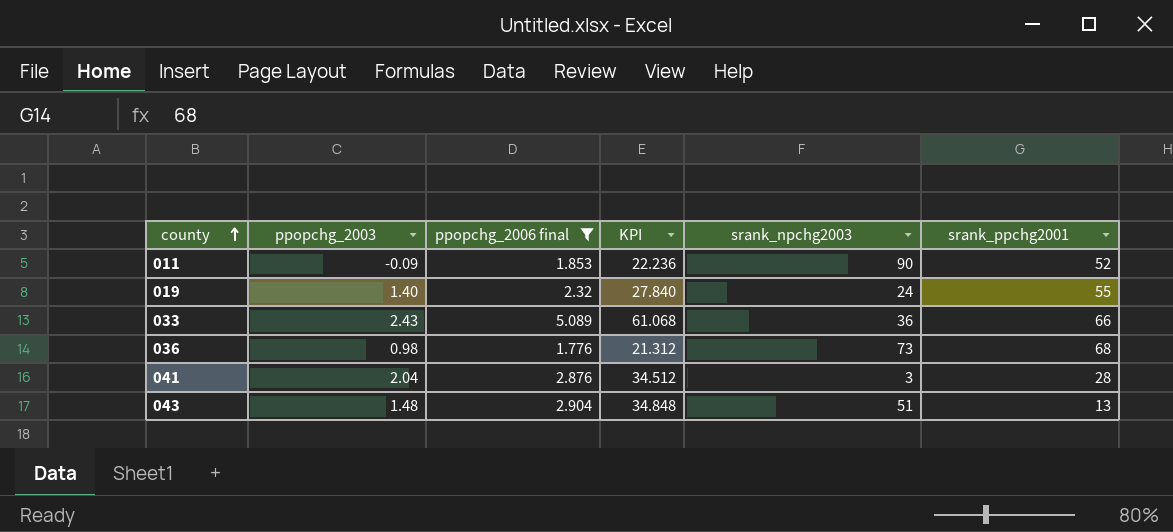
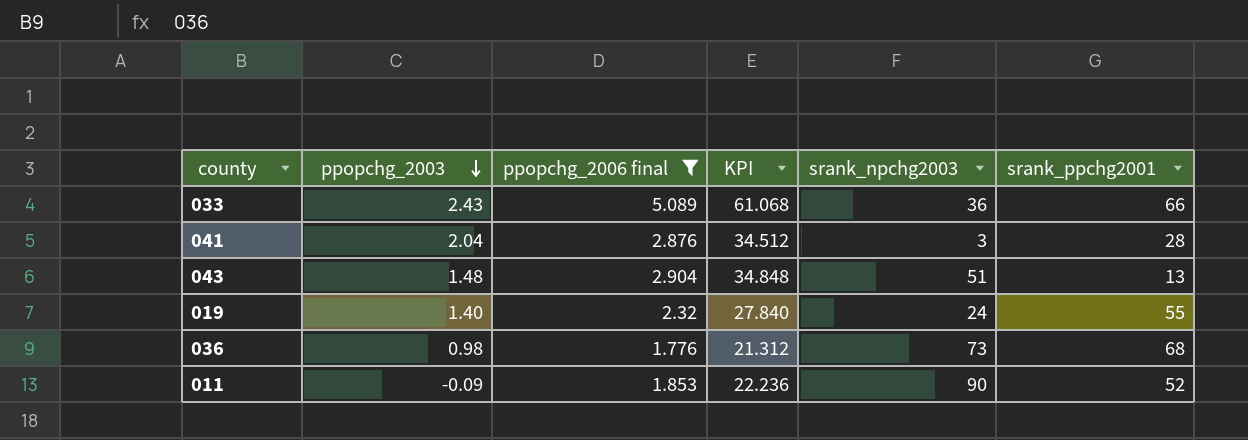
row order: county ascending -> ppopchg_2003 descending

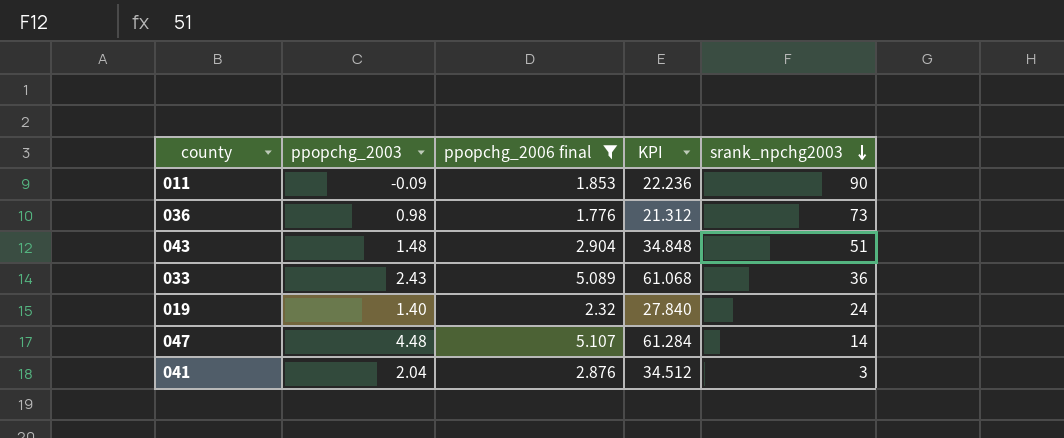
row order: ppopchg_2003 descending -> srank_npchg2003 descending
column srank_ppchg2001 | position: 6 -> none
row 047: none -> 4.48 | 5.107 | 61.284 | 14

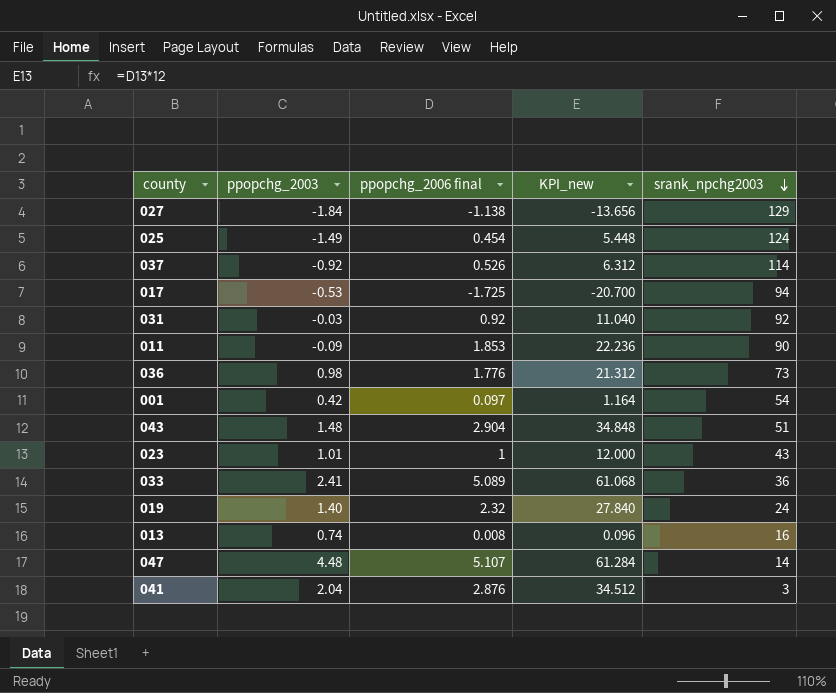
filter: ppopchg_2006 final >= 1.776 -> none
column name: KPI -> KPI_new
033 | ppopchg_2003: 2.43 -> 2.41

